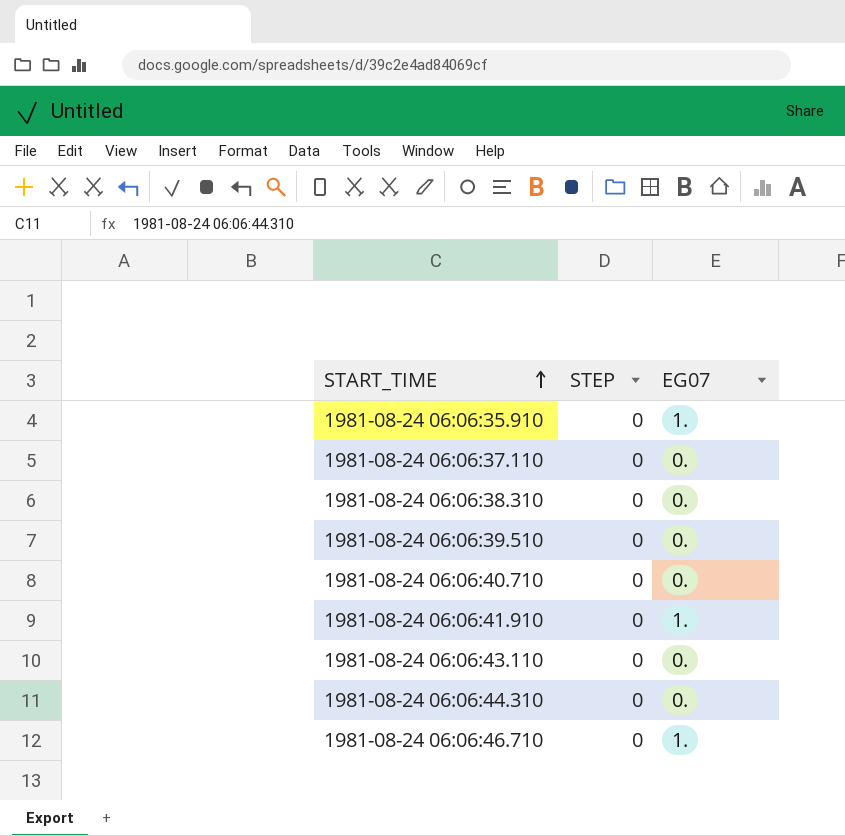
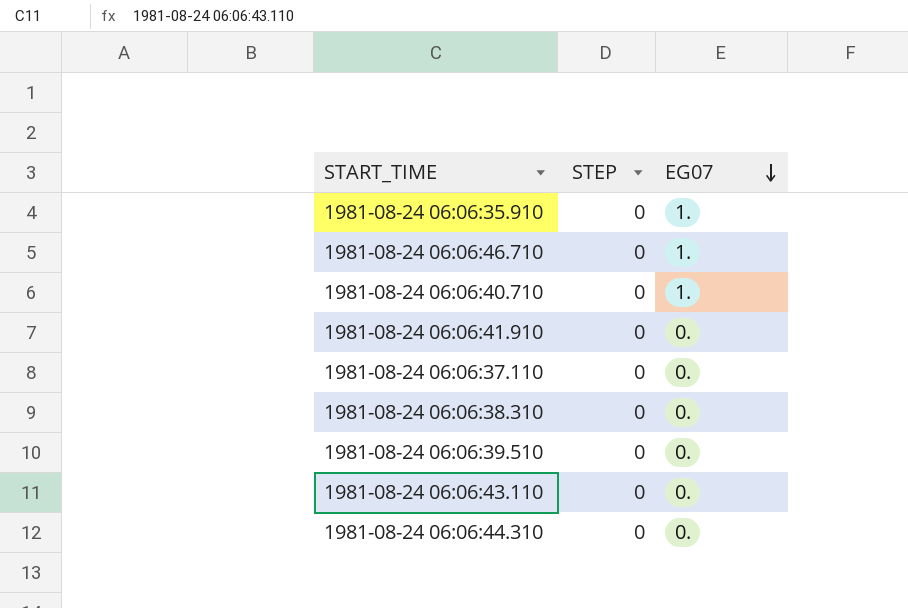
row order: START_TIME ascending -> EG07 descending
1981-08-24 06:06:40.710 | EG07: 0. -> 1.
1981-08-24 06:06:41.910 | EG07: 1. -> 0.

